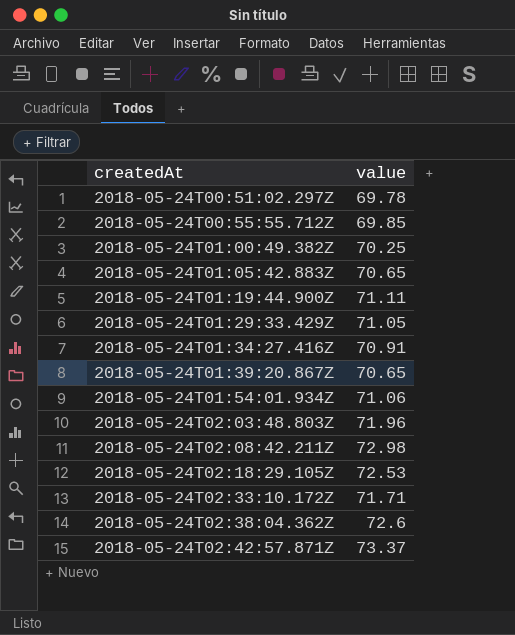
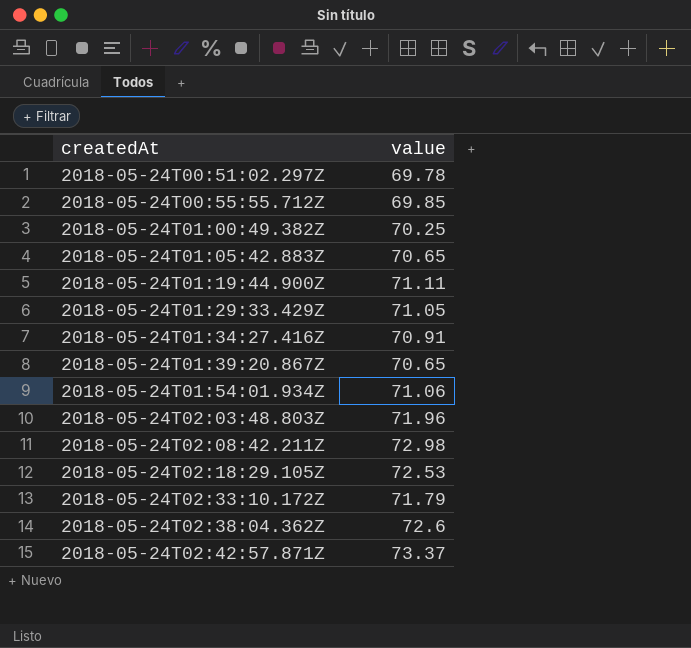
2018-05-24T02:33:10.172Z | value: 71.71 -> 71.79

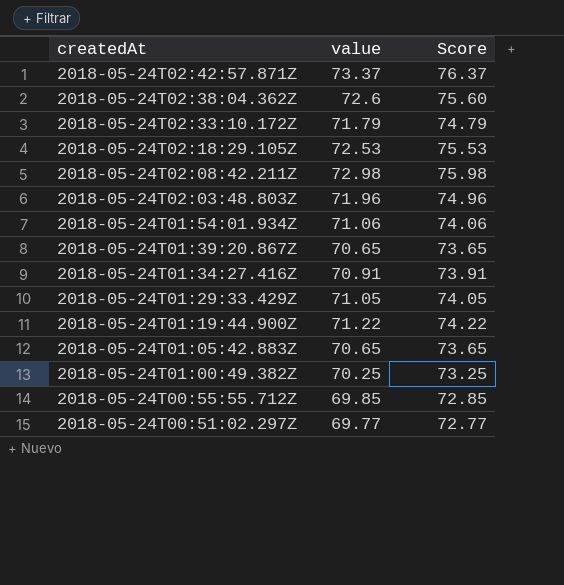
row order: createdAt ascending -> createdAt descending
column Score | formula: none -> [value] + 3
2018-05-24T01:19:44.900Z | value: 71.11 -> 71.22
2018-05-24T00:51:02.297Z | value: 69.78 -> 69.77

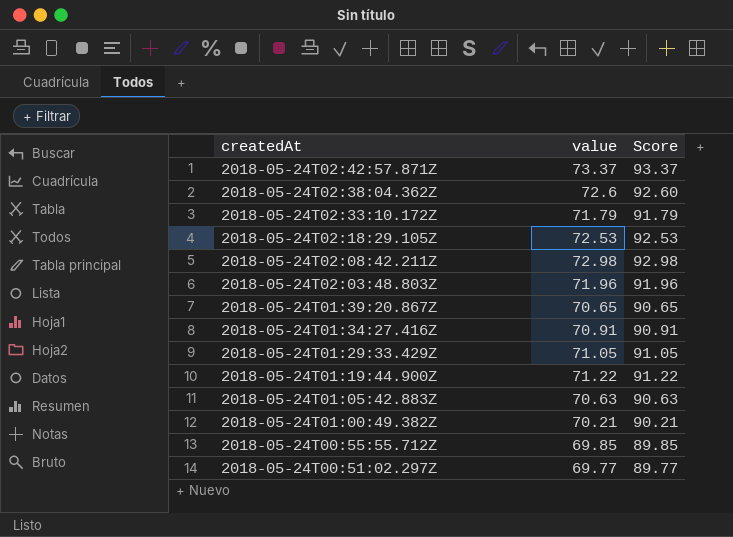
column Score | formula: [value] + 3 -> [value] + 20
row 2018-05-24T01:54:01.934Z: 71.06 | 74.06 -> none
2018-05-24T01:05:42.883Z | value: 70.65 -> 70.63
2018-05-24T01:00:49.382Z | value: 70.25 -> 70.21

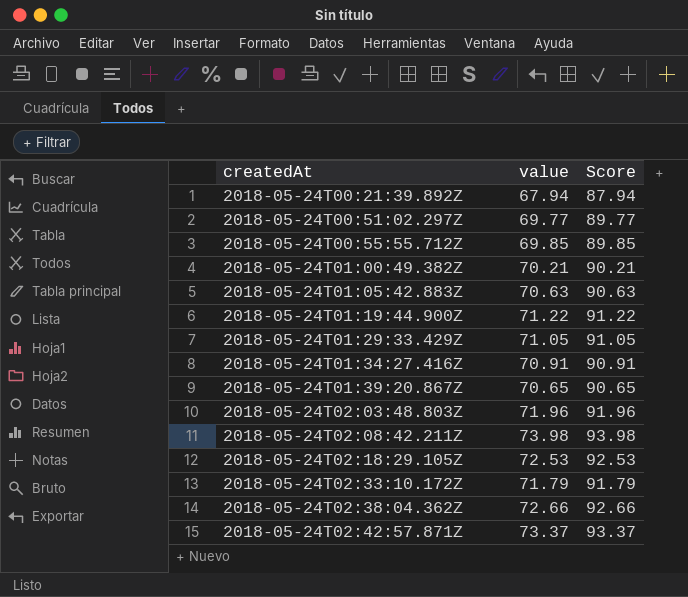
row order: createdAt descending -> createdAt ascending
row 2018-05-24T00:21:39.892Z: none -> 67.94 | 87.94
2018-05-24T02:08:42.211Z | value: 72.98 -> 73.98
2018-05-24T02:08:42.211Z | Score: 92.98 -> 93.98
2018-05-24T02:38:04.362Z | value: 72.6 -> 72.66
2018-05-24T02:38:04.362Z | Score: 92.60 -> 92.66

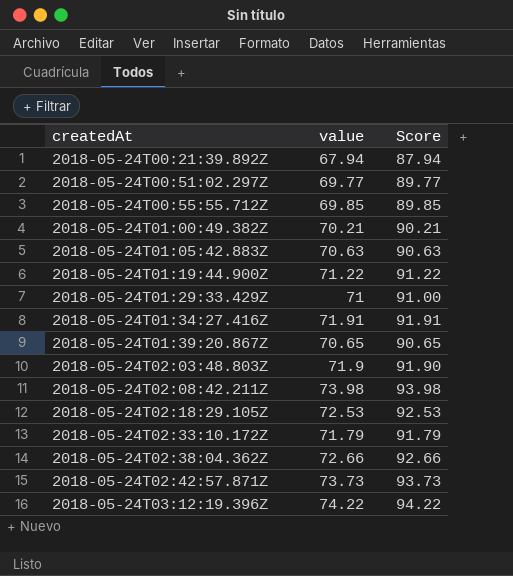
2018-05-24T01:29:33.429Z | value: 71.05 -> 71
2018-05-24T01:29:33.429Z | Score: 91.05 -> 91.00
2018-05-24T01:34:27.416Z | value: 70.91 -> 71.91
2018-05-24T01:34:27.416Z | Score: 90.91 -> 91.91
2018-05-24T02:03:48.803Z | value: 71.96 -> 71.9
2018-05-24T02:03:48.803Z | Score: 91.96 -> 91.90
2018-05-24T02:42:57.871Z | value: 73.37 -> 73.73
2018-05-24T02:42:57.871Z | Score: 93.37 -> 93.73
row 2018-05-24T03:12:19.396Z: none -> 74.22 | 94.22

